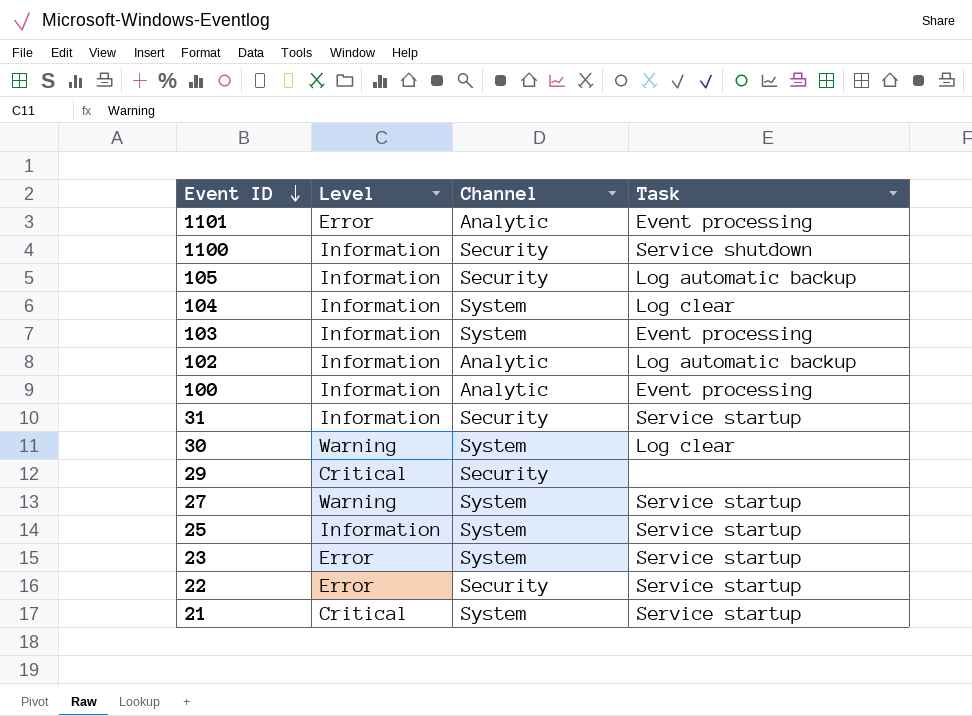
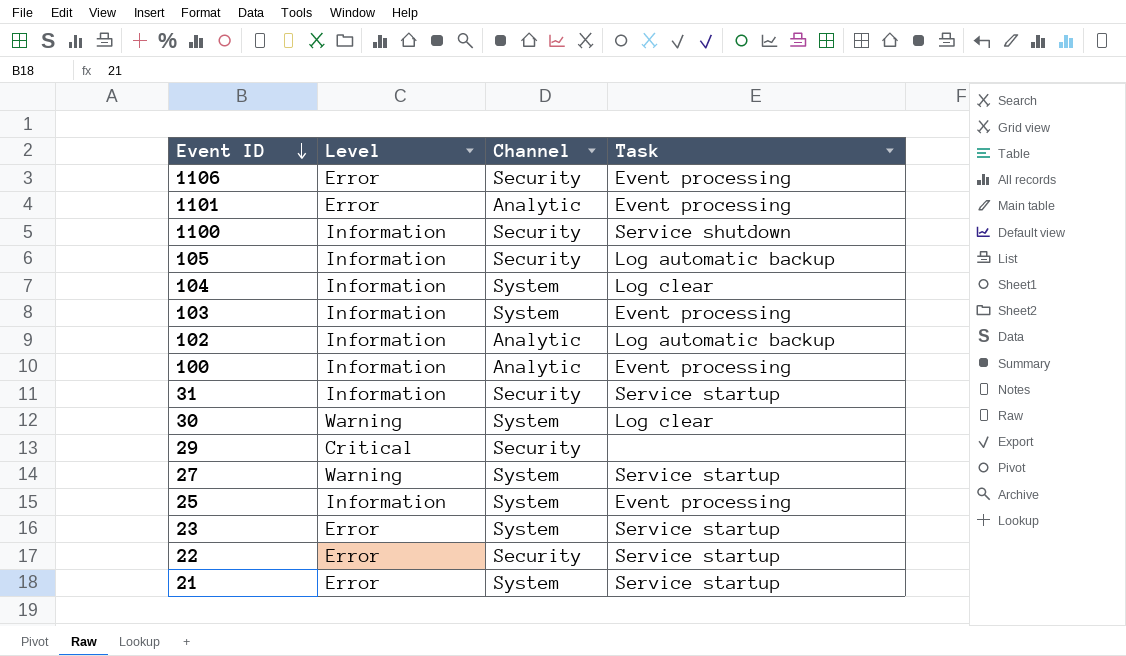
row 1106: none -> Error | Security | Event processing
25 | Task: Service startup -> Event processing
21 | Level: Critical -> Error

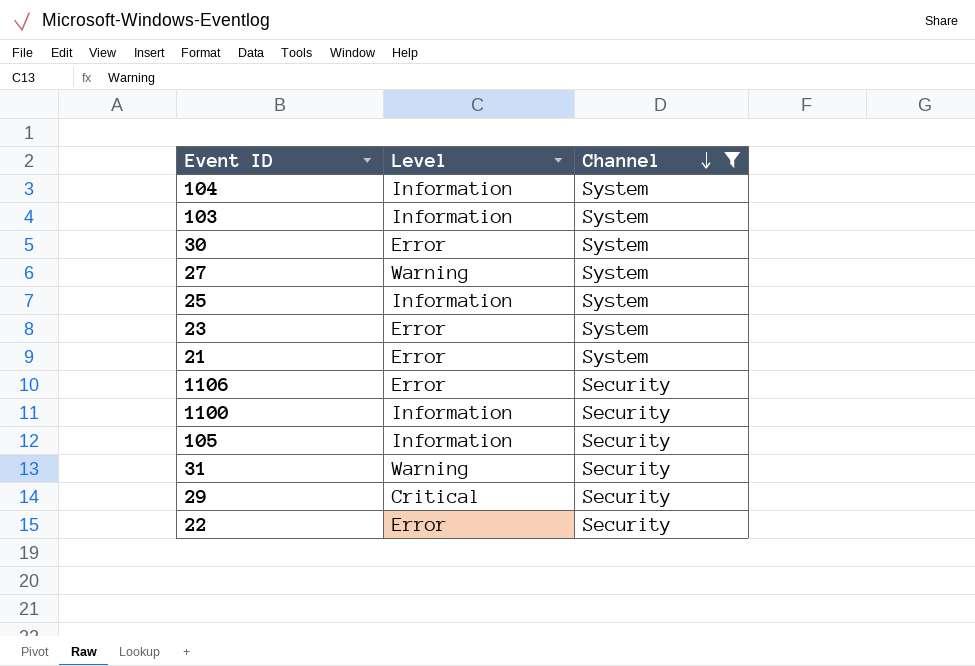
filter: none -> Channel != Analytic
row order: Event ID descending -> Channel descending
column Task | position: 4 -> none
30 | Level: Warning -> Error
31 | Level: Information -> Warning

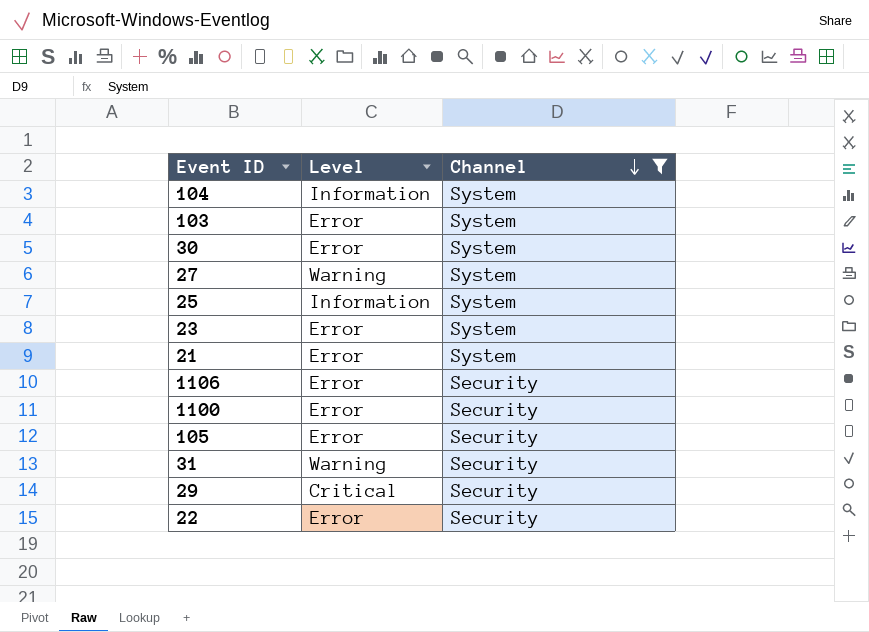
103 | Level: Information -> Error
1100 | Level: Information -> Error
105 | Level: Information -> Error

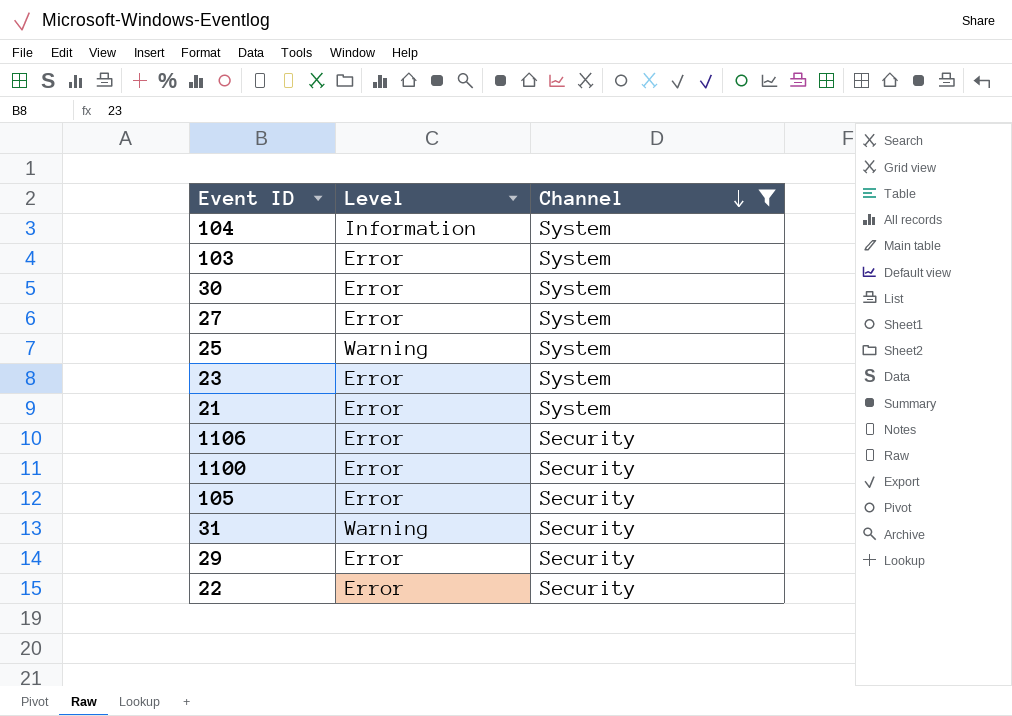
27 | Level: Warning -> Error
25 | Level: Information -> Warning
29 | Level: Critical -> Error

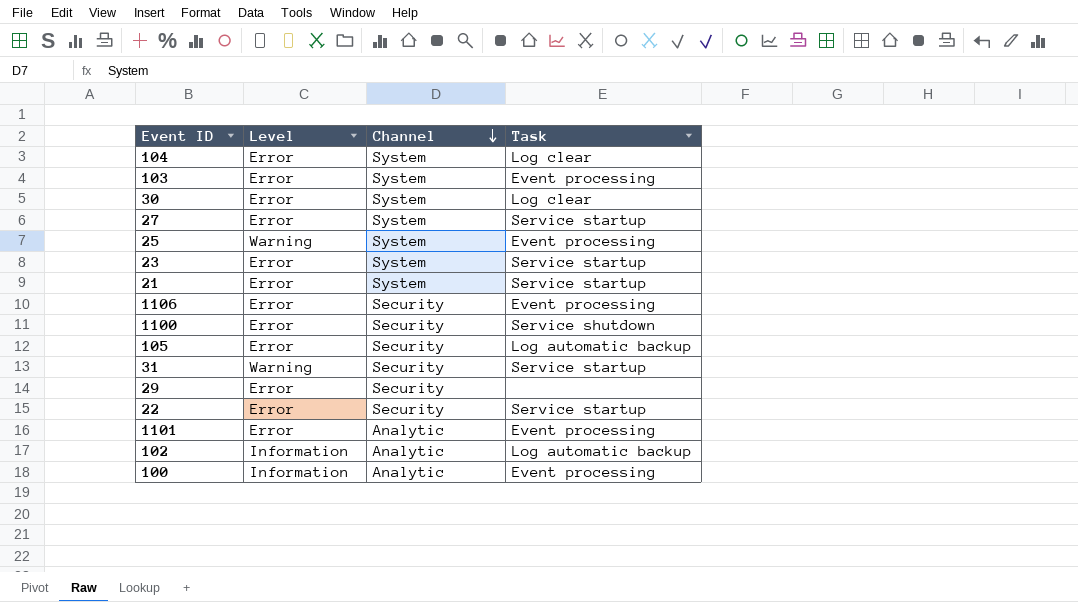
filter: Channel != Analytic -> none
column Task | position: none -> 4
104 | Level: Information -> Error

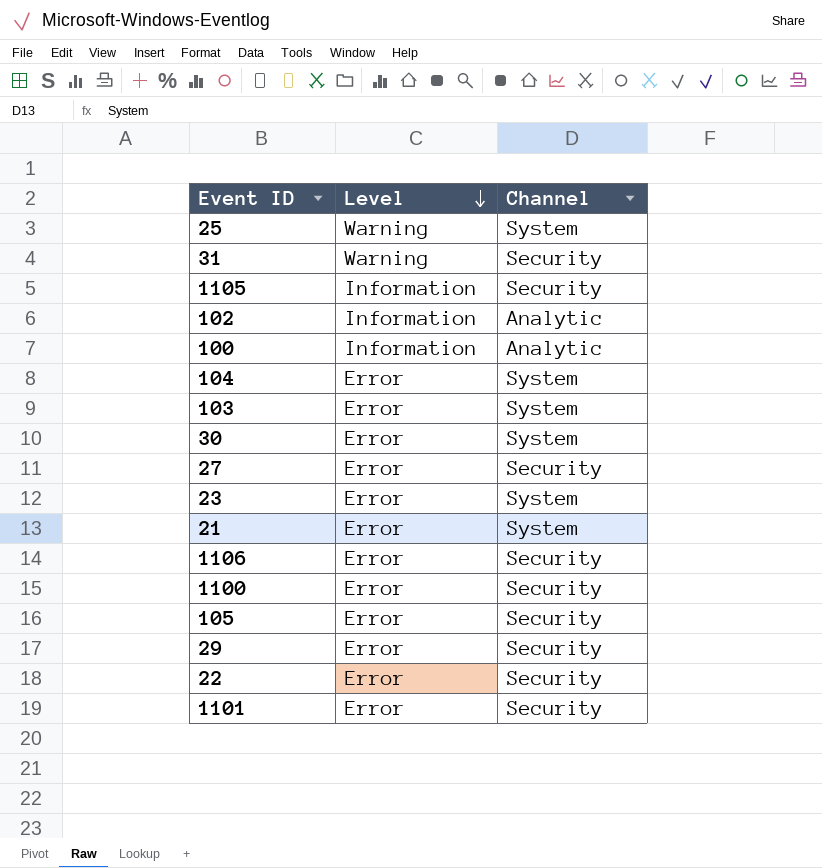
row order: Channel descending -> Level descending
column Task | position: 4 -> none
row 1105: none -> Information | Security
27 | Channel: System -> Security
1101 | Channel: Analytic -> Security

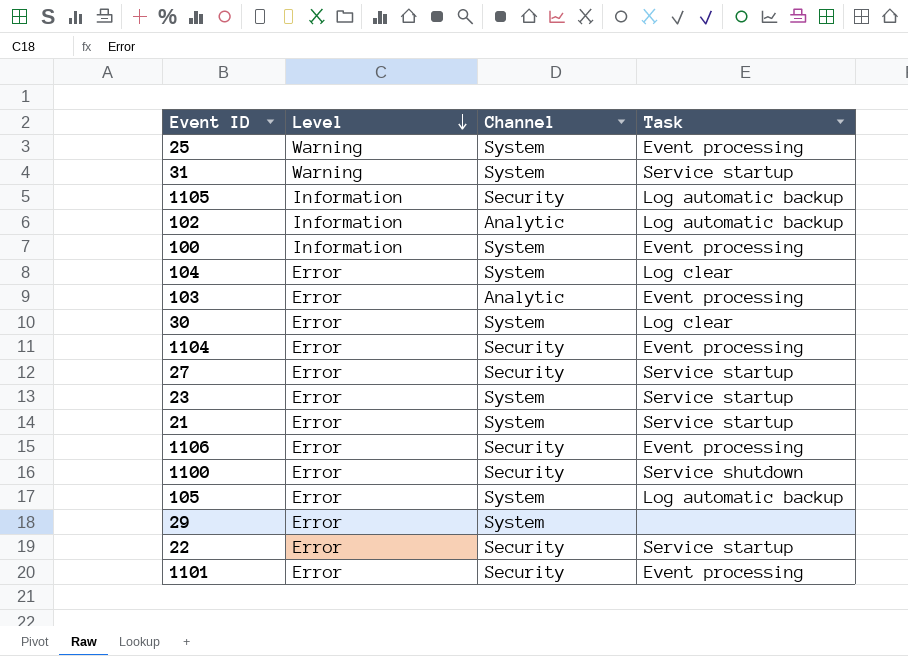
column Task | position: none -> 4
31 | Channel: Security -> System
100 | Channel: Analytic -> System
103 | Channel: System -> Analytic
row 1104: none -> Error | Security | Event processing
105 | Channel: Security -> System
29 | Channel: Security -> System

